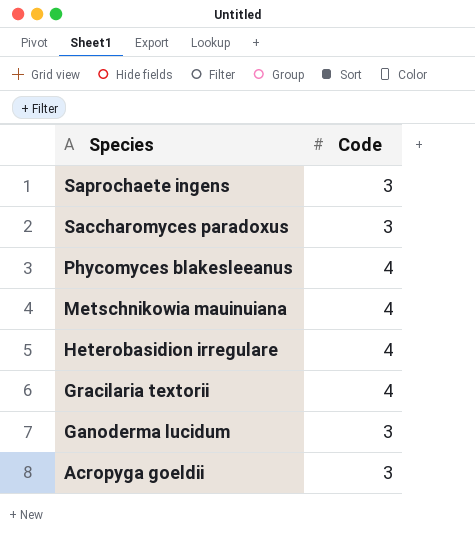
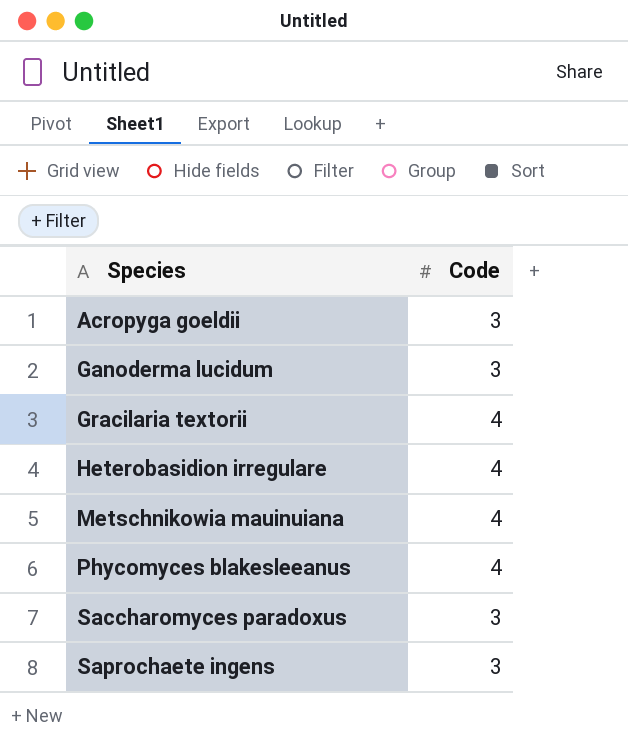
row order: Species descending -> Species ascending

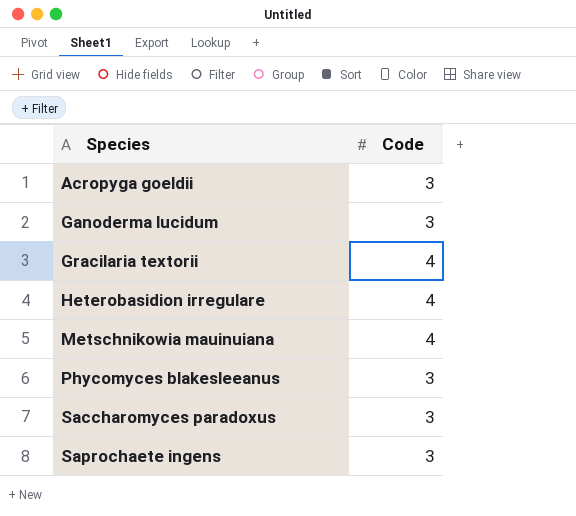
Phycomyces blakesleeanus | Code: 4 -> 3

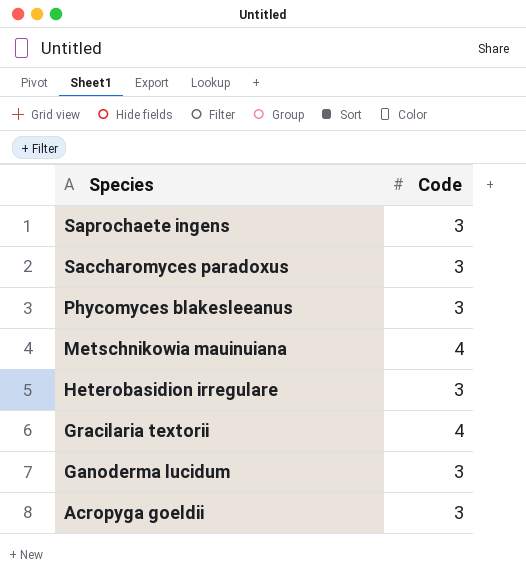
row order: Species ascending -> Species descending
Heterobasidion irregulare | Code: 4 -> 3

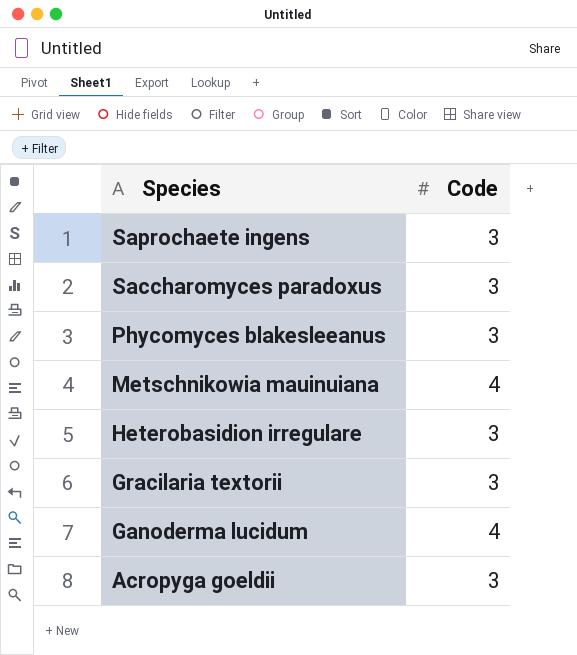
Gracilaria textorii | Code: 4 -> 3
Ganoderma lucidum | Code: 3 -> 4

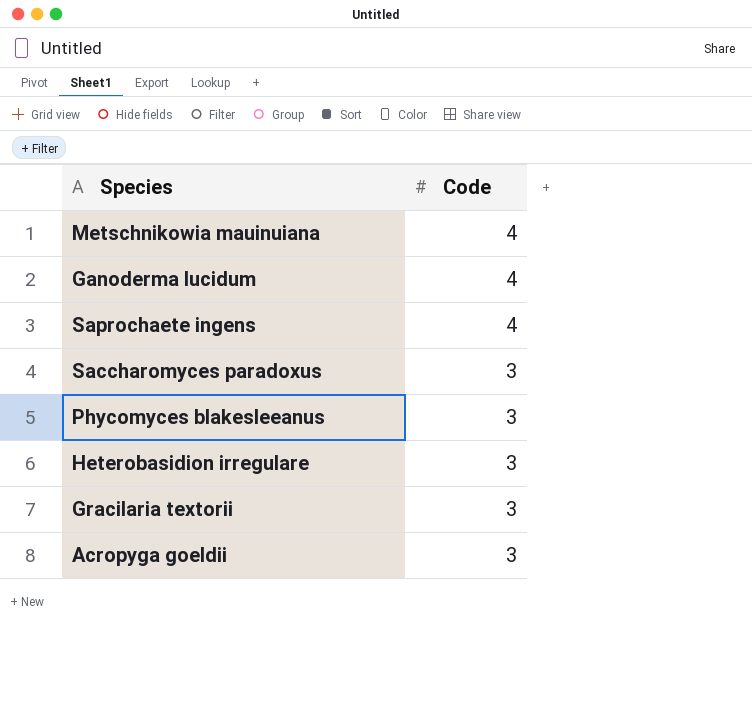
row order: Species descending -> Code descending
Saprochaete ingens | Code: 3 -> 4

